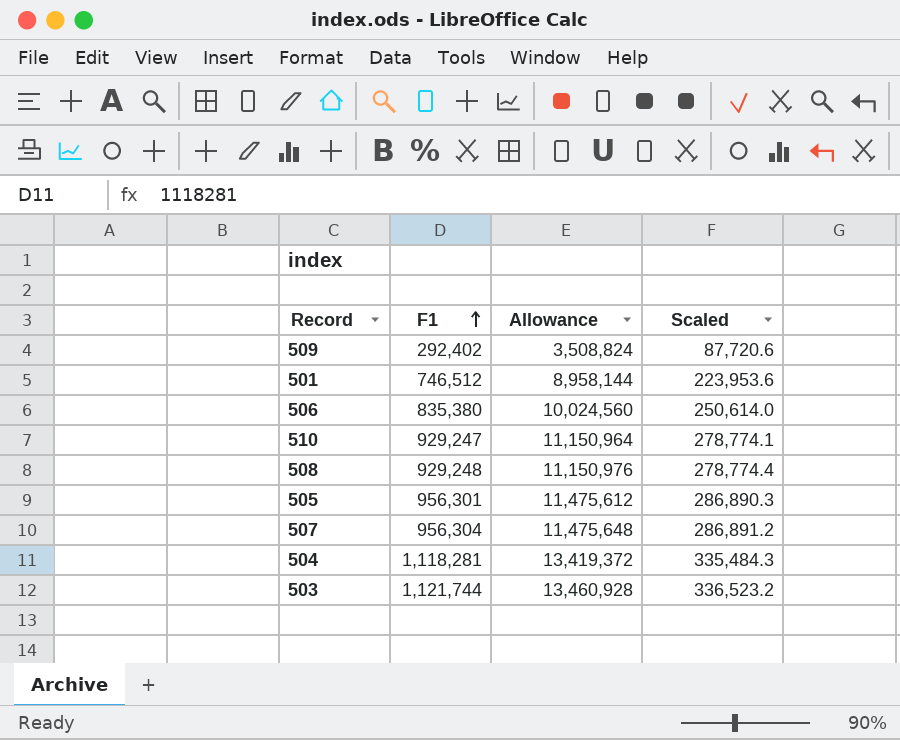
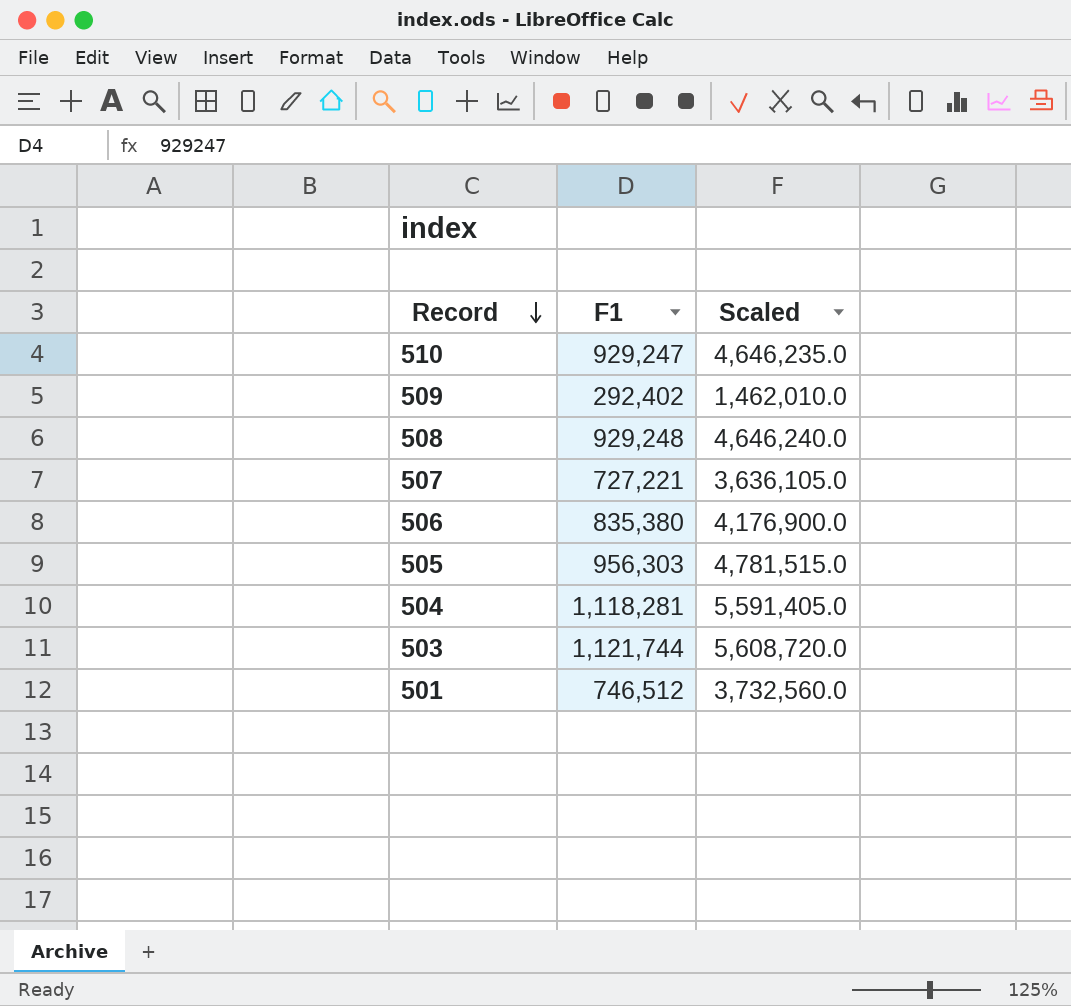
row order: F1 ascending -> Record descending
column Allowance | formula: [F1] * 12 -> none
column Scaled | formula: [F1] * 0.3 -> [F1] * 5
507 | F1: 956,304 -> 727,221
505 | F1: 956,301 -> 956,303

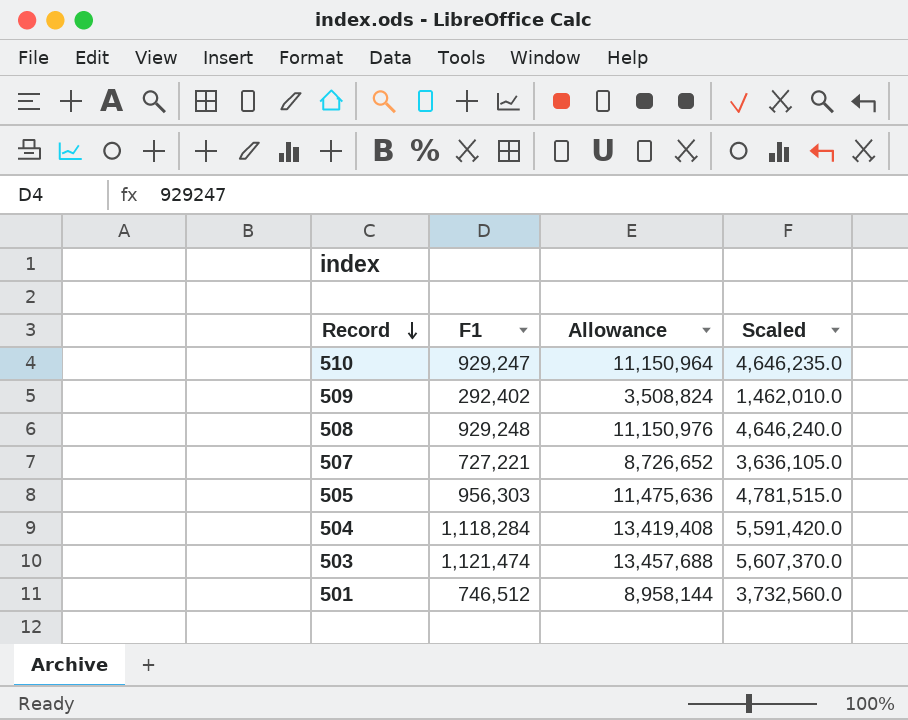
column Allowance | formula: none -> [F1] * 12
row 506: 835,380 | 4,176,900.0 -> none
504 | F1: 1,118,281 -> 1,118,284
504 | Scaled: 5,591,405.0 -> 5,591,420.0
503 | F1: 1,121,744 -> 1,121,474
503 | Scaled: 5,608,720.0 -> 5,607,370.0

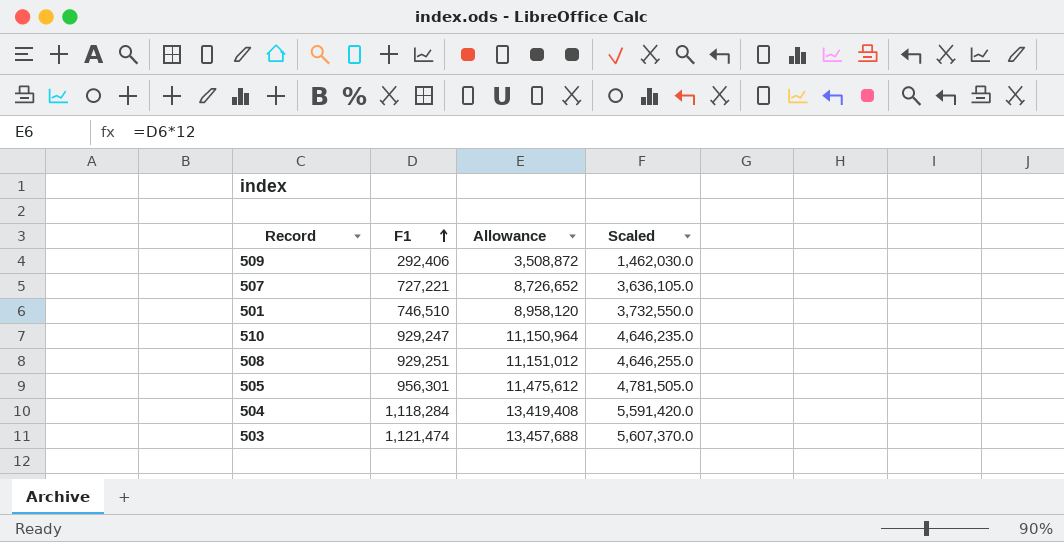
row order: Record descending -> F1 ascending
509 | F1: 292,402 -> 292,406
509 | Allowance: 3,508,824 -> 3,508,872
509 | Scaled: 1,462,010.0 -> 1,462,030.0
501 | F1: 746,512 -> 746,510
501 | Allowance: 8,958,144 -> 8,958,120
501 | Scaled: 3,732,560.0 -> 3,732,550.0
508 | F1: 929,248 -> 929,251
508 | Allowance: 11,150,976 -> 11,151,012
508 | Scaled: 4,646,240.0 -> 4,646,255.0
505 | F1: 956,303 -> 956,301
505 | Allowance: 11,475,636 -> 11,475,612
505 | Scaled: 4,781,515.0 -> 4,781,505.0

